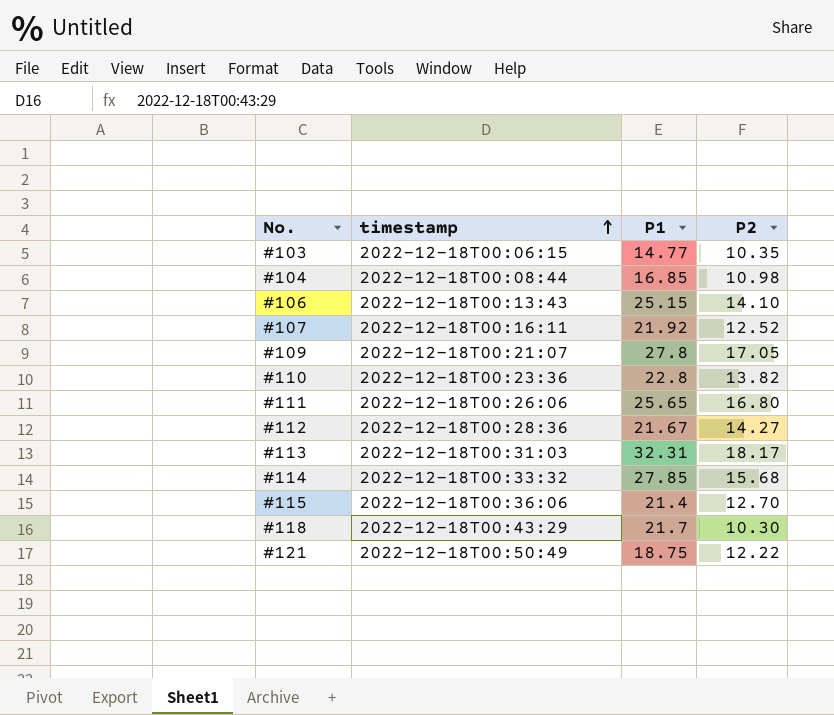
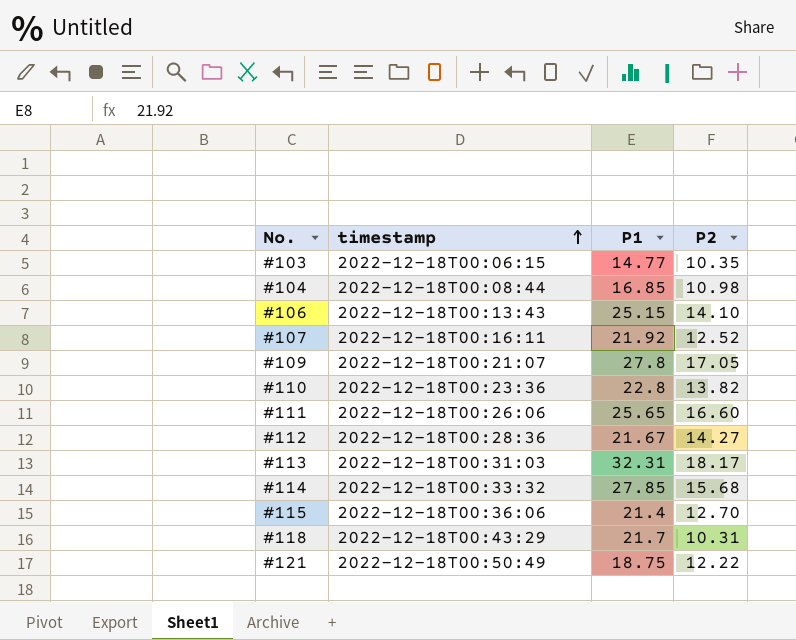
#111 | P2: 16.80 -> 16.60
#118 | P2: 10.30 -> 10.31

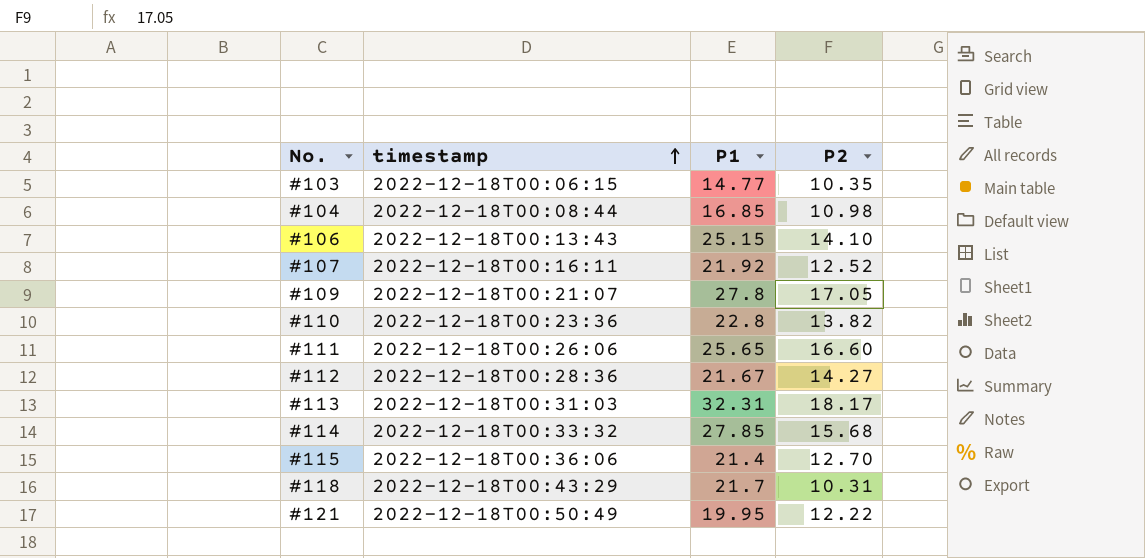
#121 | P1: 18.75 -> 19.95

